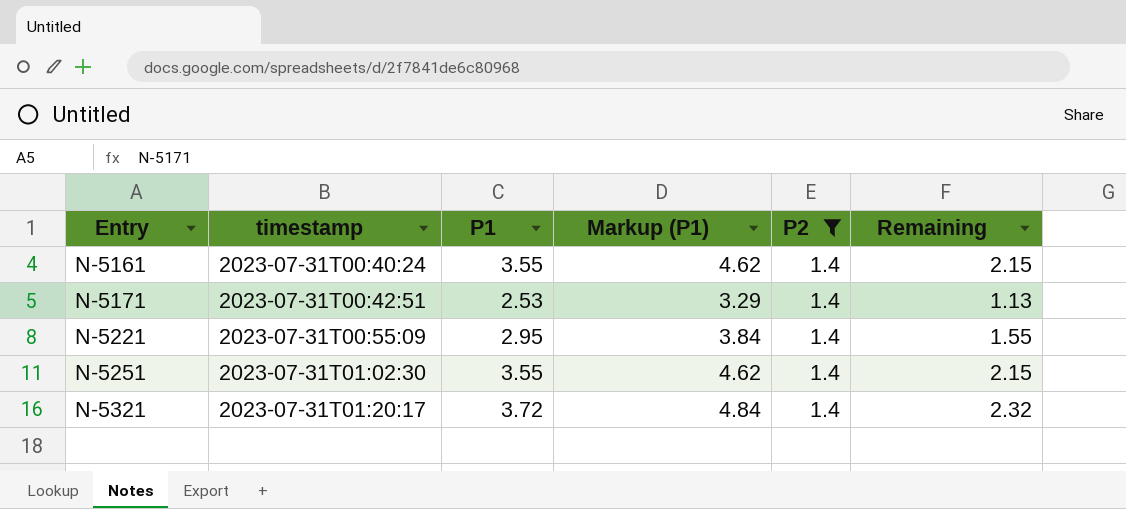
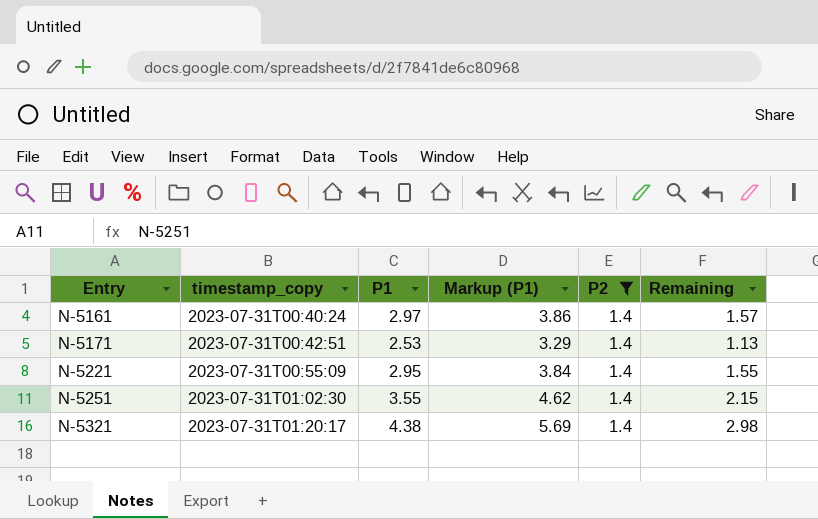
column name: timestamp -> timestamp_copy
N-5161 | P1: 3.55 -> 2.97
N-5161 | Markup (P1): 4.62 -> 3.86
N-5161 | Remaining: 2.15 -> 1.57
N-5321 | P1: 3.72 -> 4.38
N-5321 | Markup (P1): 4.84 -> 5.69
N-5321 | Remaining: 2.32 -> 2.98

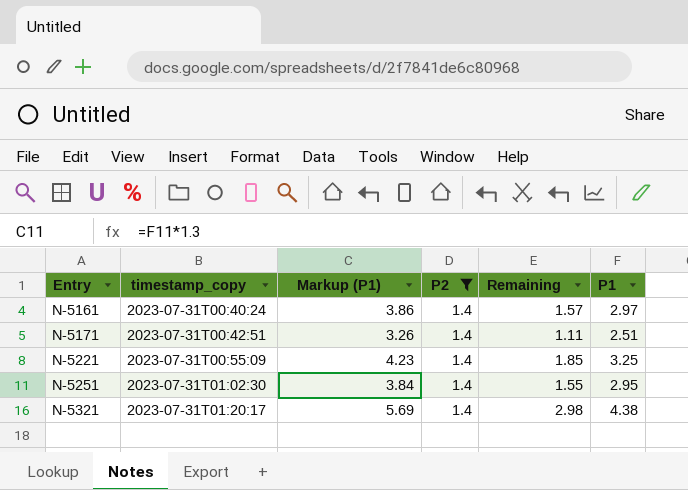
column P1 | position: 3 -> 6
N-5171 | Markup (P1): 3.29 -> 3.26
N-5171 | Remaining: 1.13 -> 1.11
N-5171 | P1: 2.53 -> 2.51
N-5221 | Markup (P1): 3.84 -> 4.23
N-5221 | Remaining: 1.55 -> 1.85
N-5221 | P1: 2.95 -> 3.25
N-5251 | Markup (P1): 4.62 -> 3.84
N-5251 | Remaining: 2.15 -> 1.55
N-5251 | P1: 3.55 -> 2.95

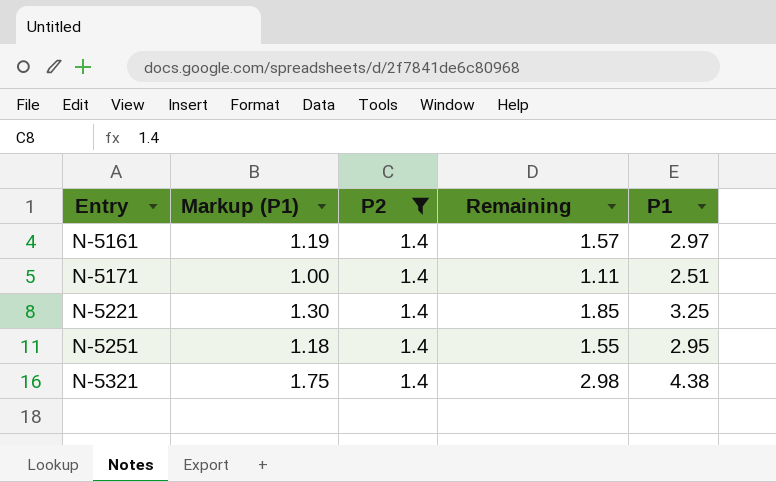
column timestamp_copy | position: 2 -> none
column Markup (P1) | formula: [P1] * 1.3 -> [P1] * 0.4

